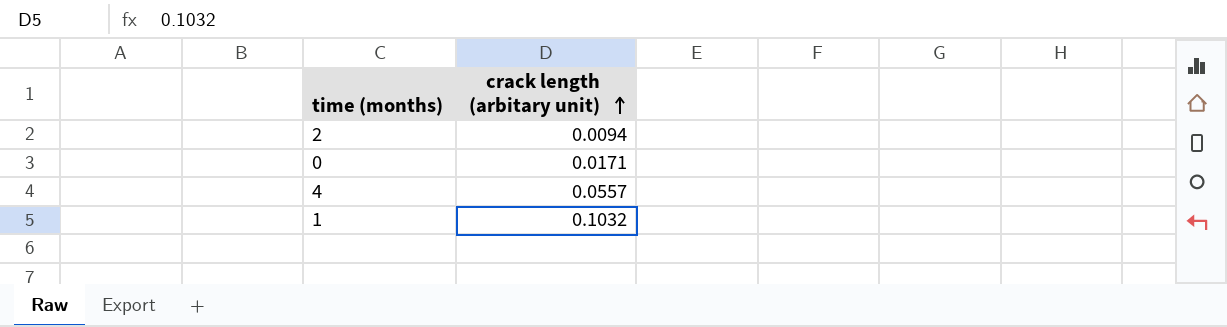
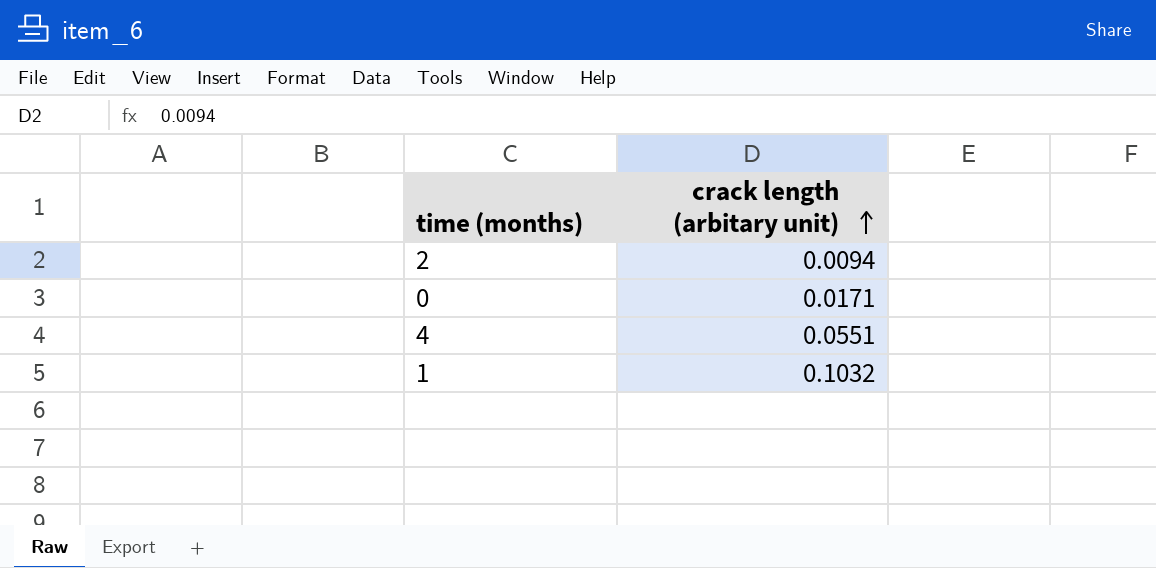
4 | crack length (arbitary unit): 0.0557 -> 0.0551

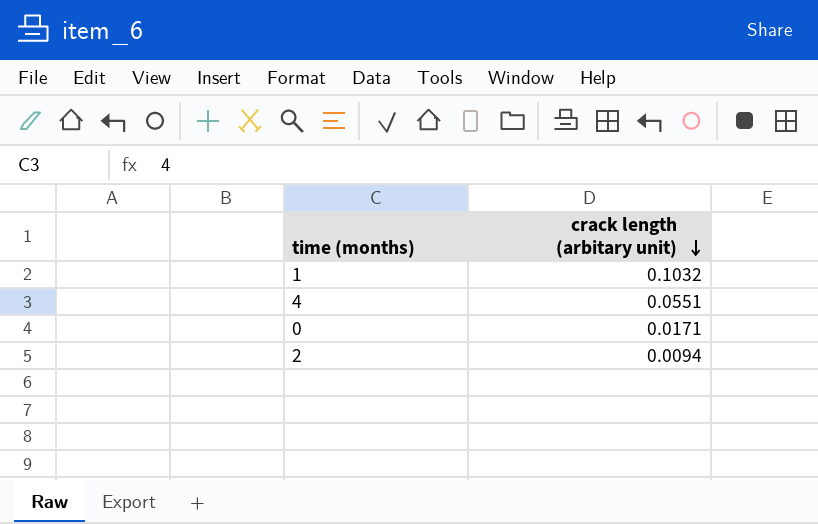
row order: crack length (arbitary unit) ascending -> crack length (arbitary unit) descending

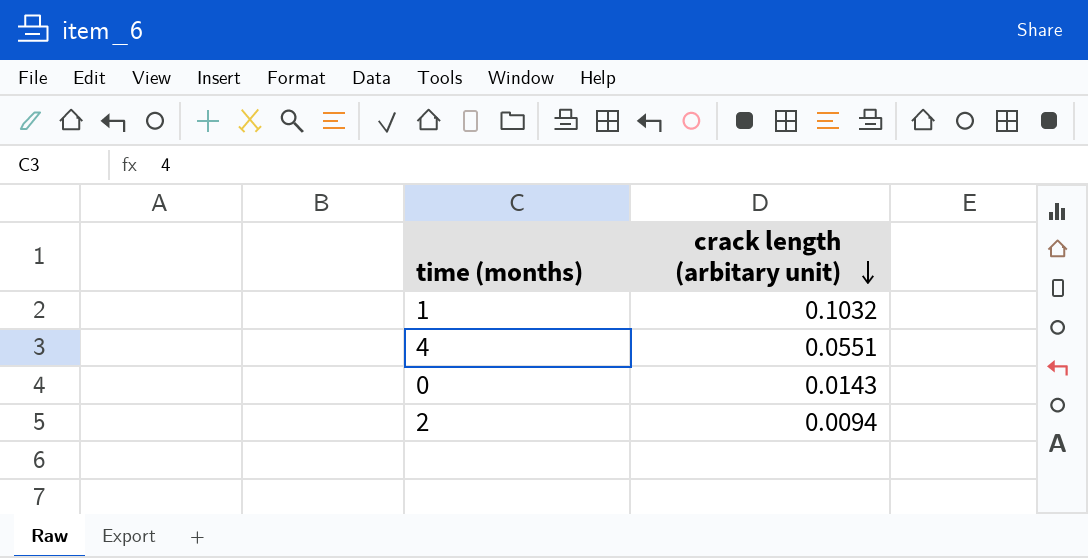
0 | crack length (arbitary unit): 0.0171 -> 0.0143

